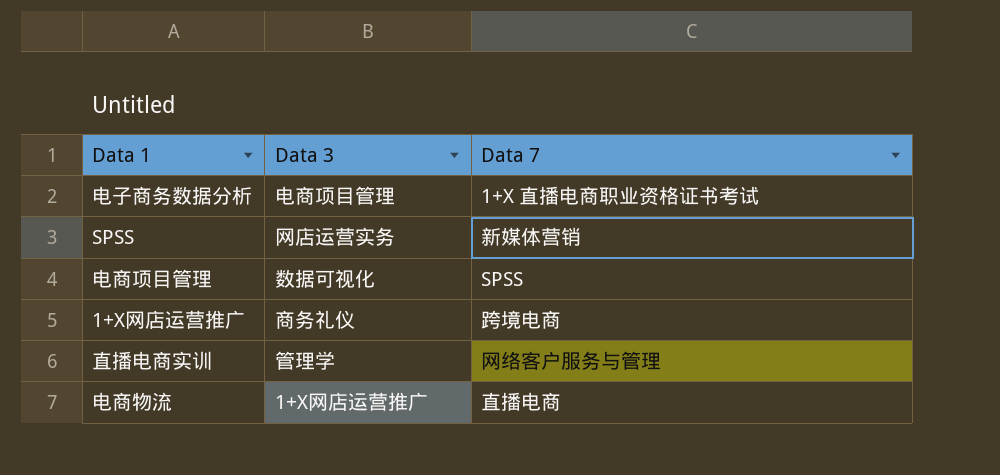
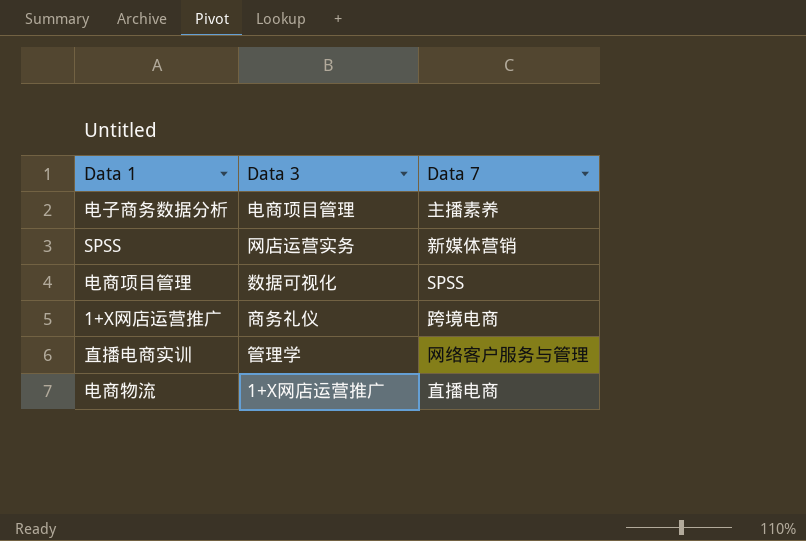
电子商务数据分析 | Data 7: 1+X 直播电商职业资格证书考试 -> 主播素养

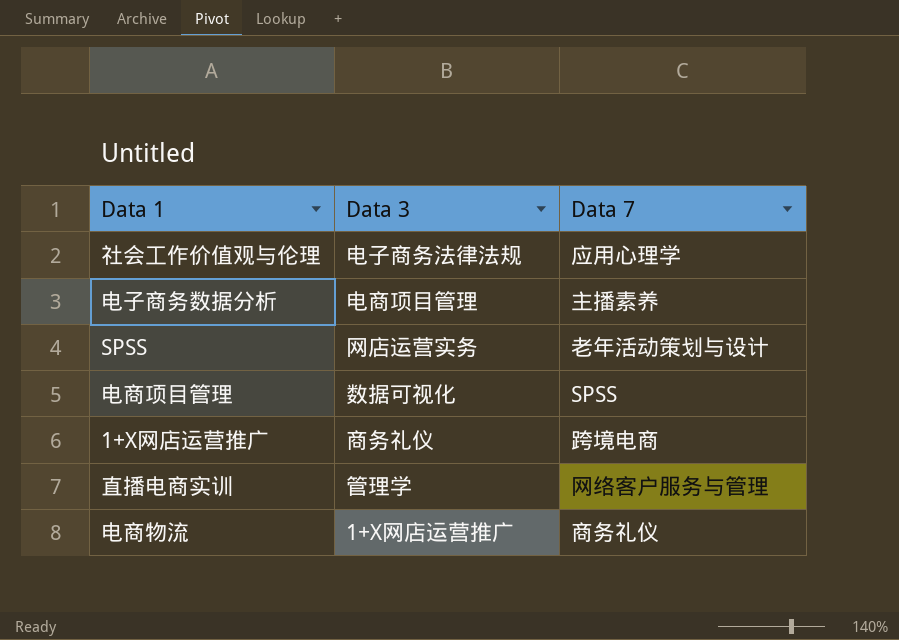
row 社会工作价值观与伦理: none -> 电子商务法律法规 | 应用心理学
SPSS | Data 7: 新媒体营销 -> 老年活动策划与设计
电商物流 | Data 7: 直播电商 -> 商务礼仪

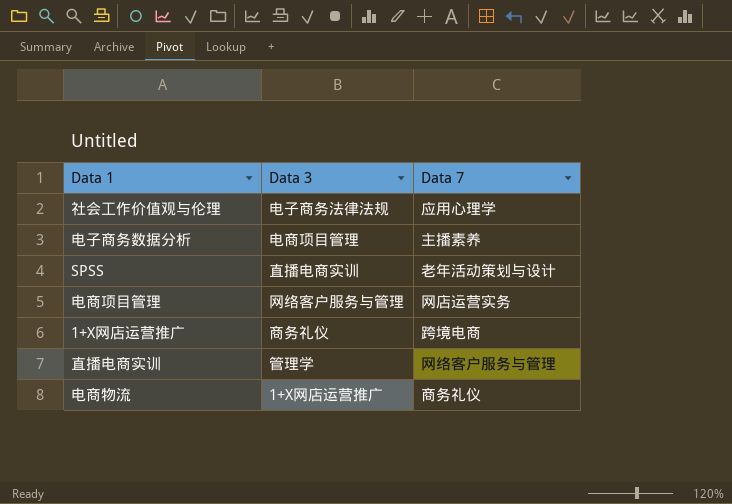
SPSS | Data 3: 网店运营实务 -> 直播电商实训
电商项目管理 | Data 3: 数据可视化 -> 网络客户服务与管理
电商项目管理 | Data 7: SPSS -> 网店运营实务

